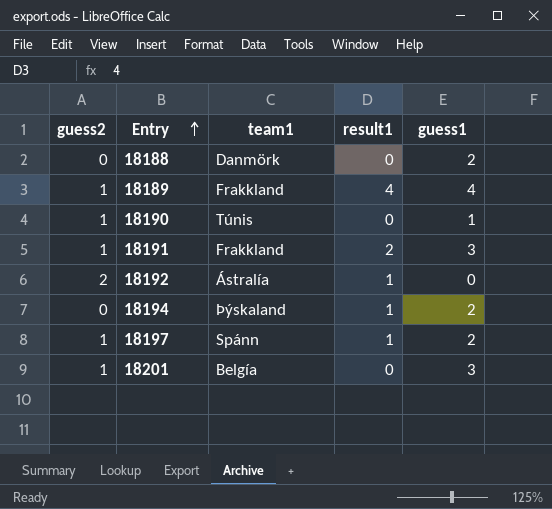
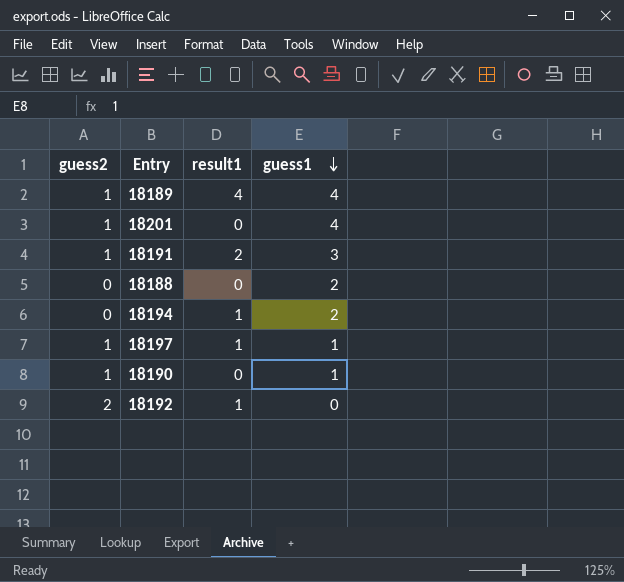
row order: Entry ascending -> guess1 descending
column team1 | position: 3 -> none
18201 | guess1: 3 -> 4
18197 | guess1: 2 -> 1

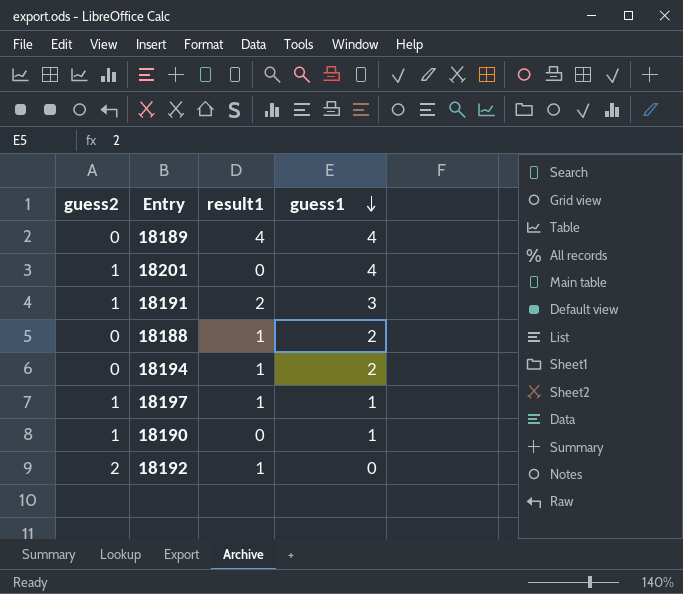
18189 | guess2: 1 -> 0
18188 | result1: 0 -> 1

